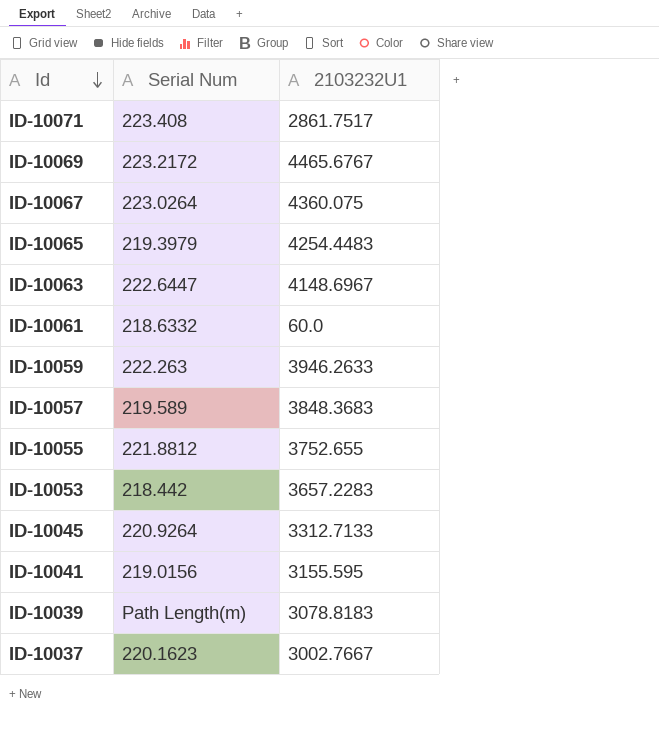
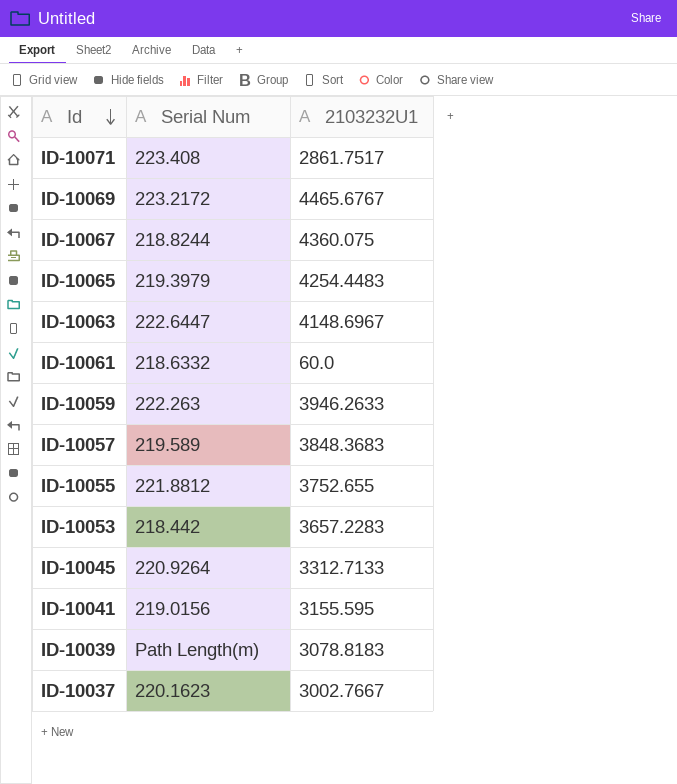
ID-10067 | Serial Num: 223.0264 -> 218.8244

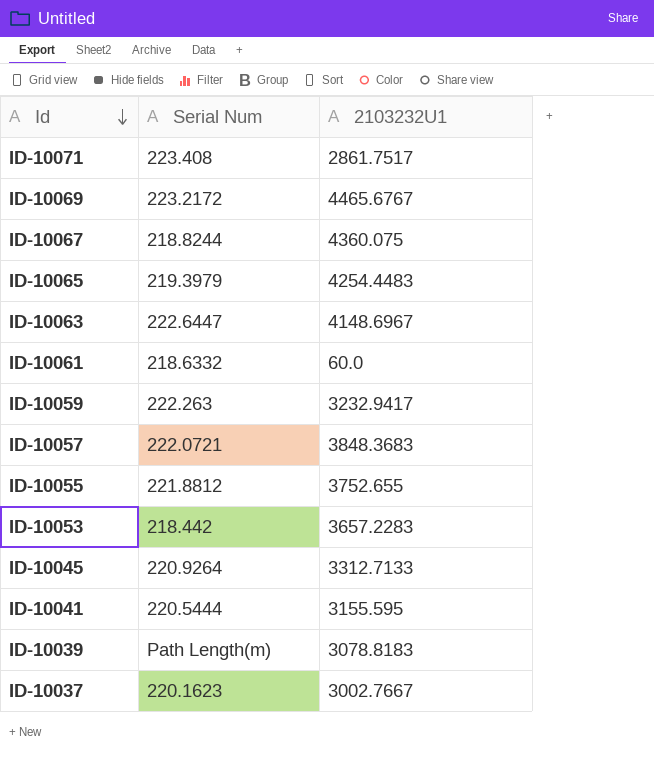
ID-10059 | 2103232U1: 3946.2633 -> 3232.9417
ID-10057 | Serial Num: 219.589 -> 222.0721
ID-10041 | Serial Num: 219.0156 -> 220.5444

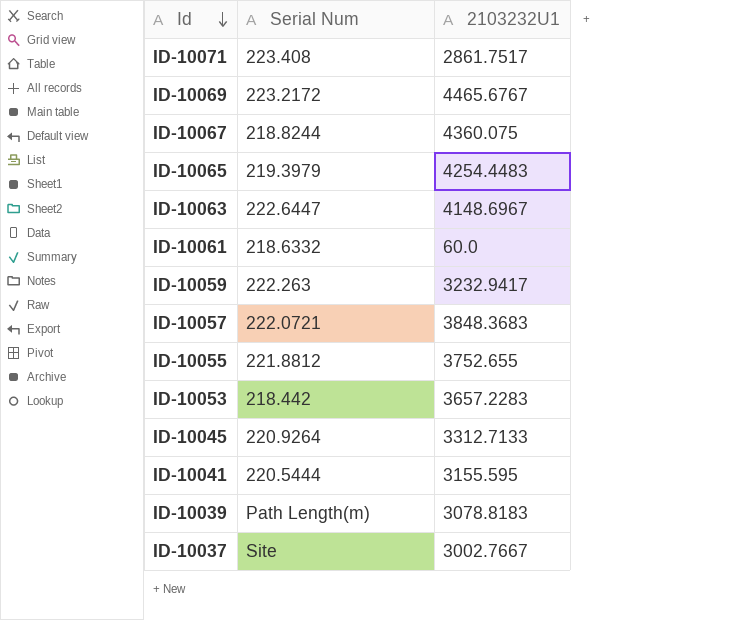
ID-10037 | Serial Num: 220.1623 -> Site

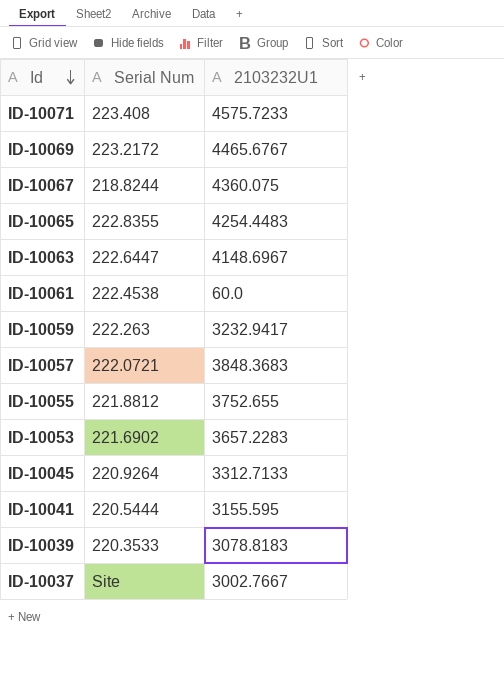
ID-10071 | 2103232U1: 2861.7517 -> 4575.7233
ID-10065 | Serial Num: 219.3979 -> 222.8355
ID-10061 | Serial Num: 218.6332 -> 222.4538
ID-10053 | Serial Num: 218.442 -> 221.6902
ID-10039 | Serial Num: Path Length(m) -> 220.3533

